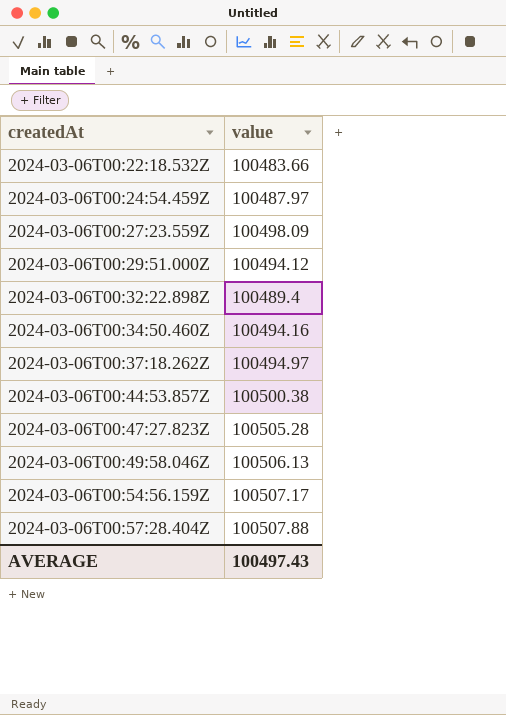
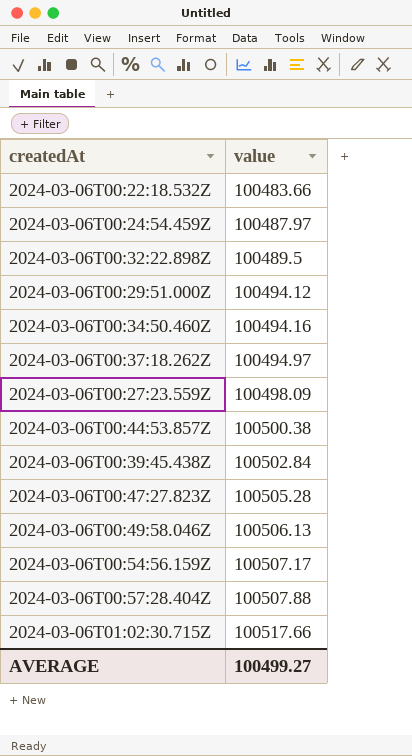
row order: createdAt ascending -> value ascending
2024-03-06T00:32:22.898Z | value: 100489.4 -> 100489.5
row 2024-03-06T00:39:45.438Z: none -> 100502.84
row 2024-03-06T01:02:30.715Z: none -> 100517.66
AVERAGE | value: 100497.43 -> 100499.27

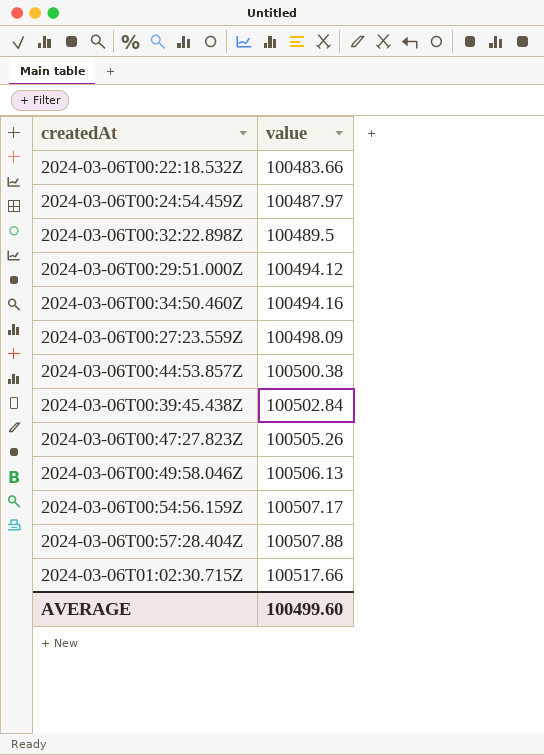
row 2024-03-06T00:37:18.262Z: 100494.97 -> none
2024-03-06T00:47:27.823Z | value: 100505.28 -> 100505.26
AVERAGE | value: 100499.27 -> 100499.60

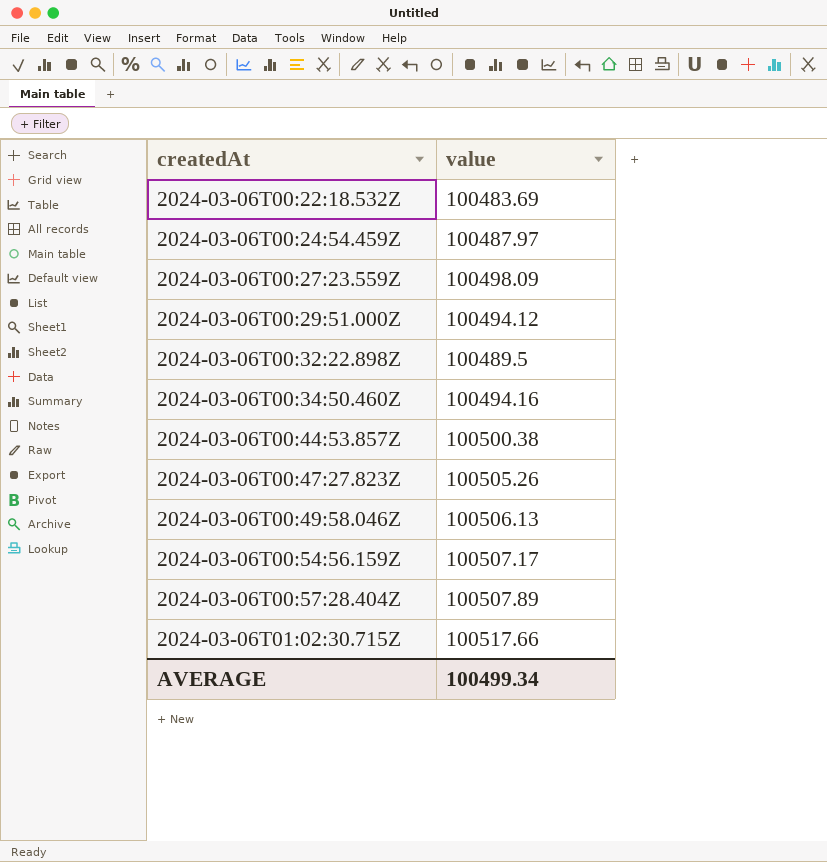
row order: value ascending -> createdAt ascending
row 2024-03-06T00:39:45.438Z: 100502.84 -> none
2024-03-06T00:22:18.532Z | value: 100483.66 -> 100483.69
2024-03-06T00:57:28.404Z | value: 100507.88 -> 100507.89
AVERAGE | value: 100499.60 -> 100499.34

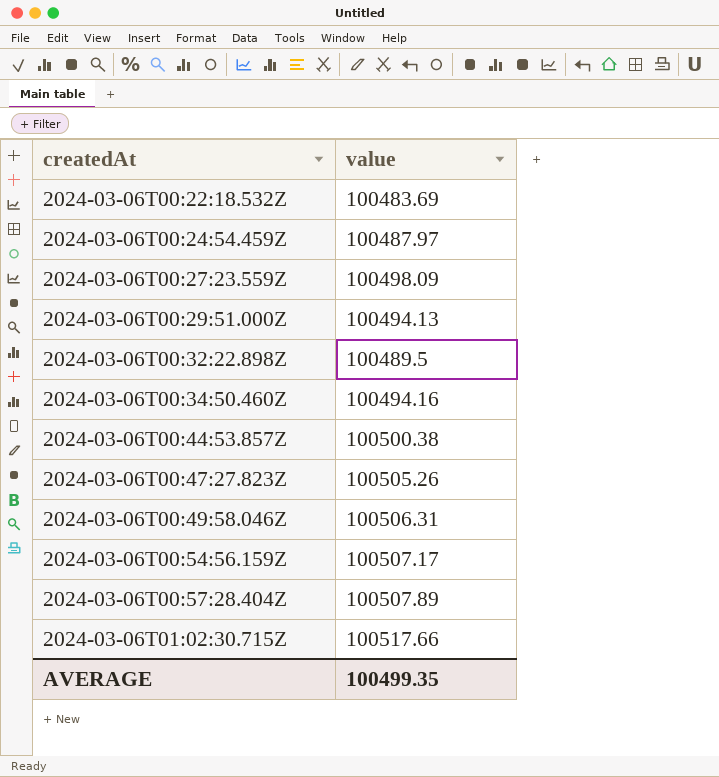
2024-03-06T00:29:51.000Z | value: 100494.12 -> 100494.13
2024-03-06T00:49:58.046Z | value: 100506.13 -> 100506.31
AVERAGE | value: 100499.34 -> 100499.35

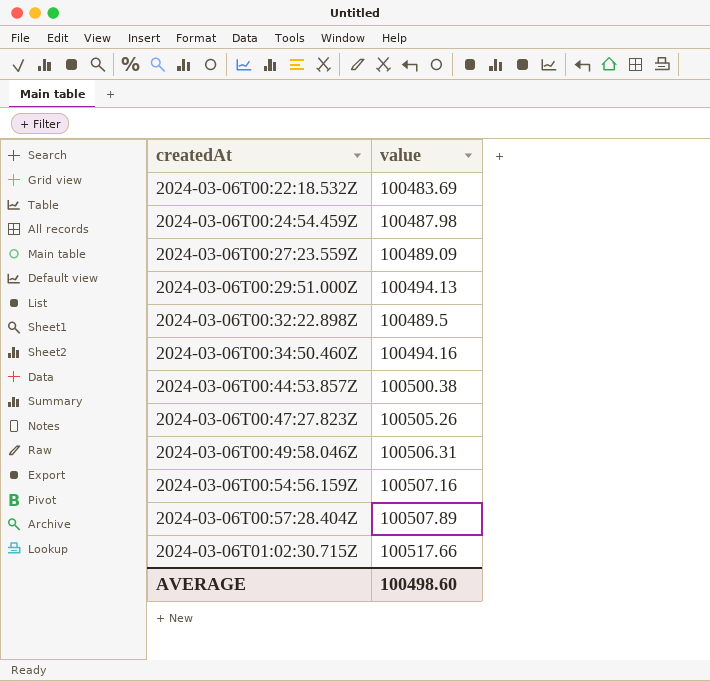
2024-03-06T00:24:54.459Z | value: 100487.97 -> 100487.98
2024-03-06T00:27:23.559Z | value: 100498.09 -> 100489.09
2024-03-06T00:54:56.159Z | value: 100507.17 -> 100507.16
AVERAGE | value: 100499.35 -> 100498.60

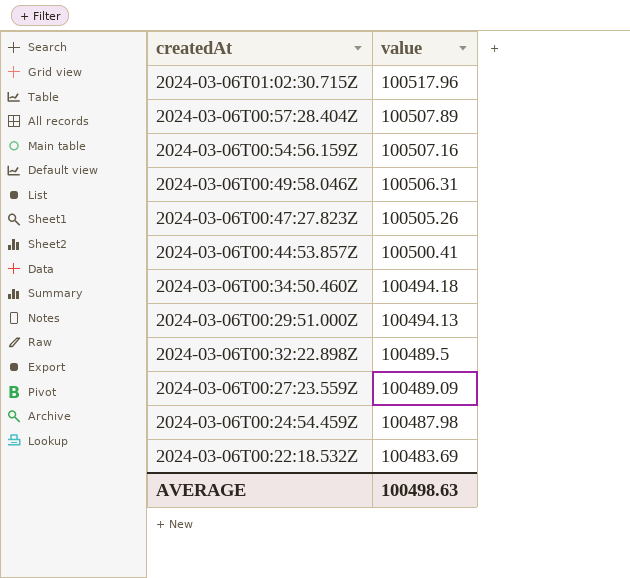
row order: createdAt ascending -> value descending
2024-03-06T01:02:30.715Z | value: 100517.66 -> 100517.96
2024-03-06T00:44:53.857Z | value: 100500.38 -> 100500.41
2024-03-06T00:34:50.460Z | value: 100494.16 -> 100494.18
AVERAGE | value: 100498.60 -> 100498.63

